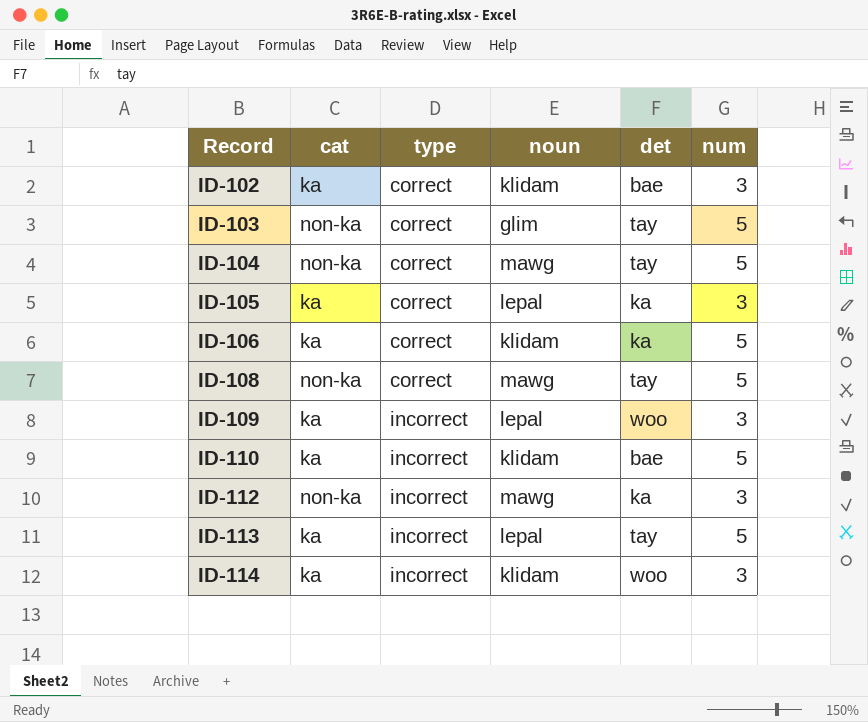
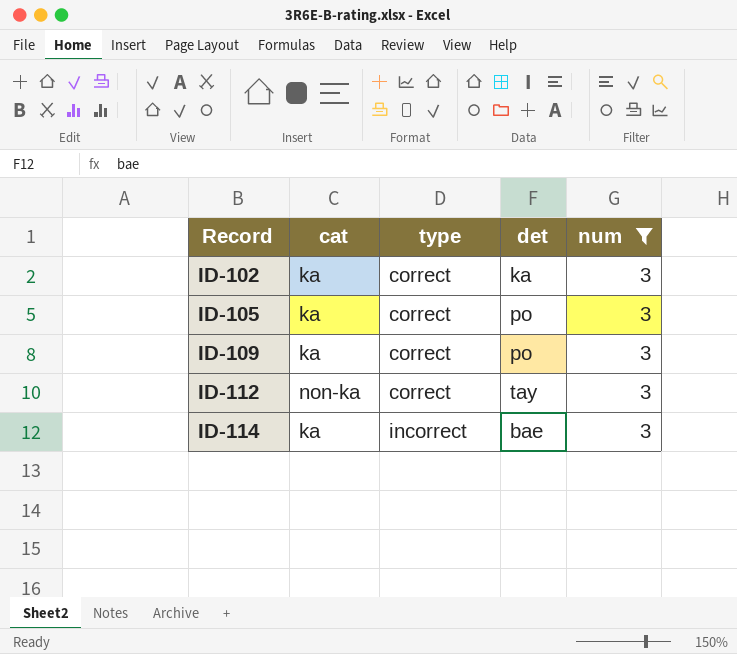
filter: none -> num = 3
column noun | position: 4 -> none
ID-102 | det: bae -> ka
ID-105 | det: ka -> po
ID-109 | type: incorrect -> correct
ID-109 | det: woo -> po
ID-112 | type: incorrect -> correct
ID-112 | det: ka -> tay
ID-114 | det: woo -> bae

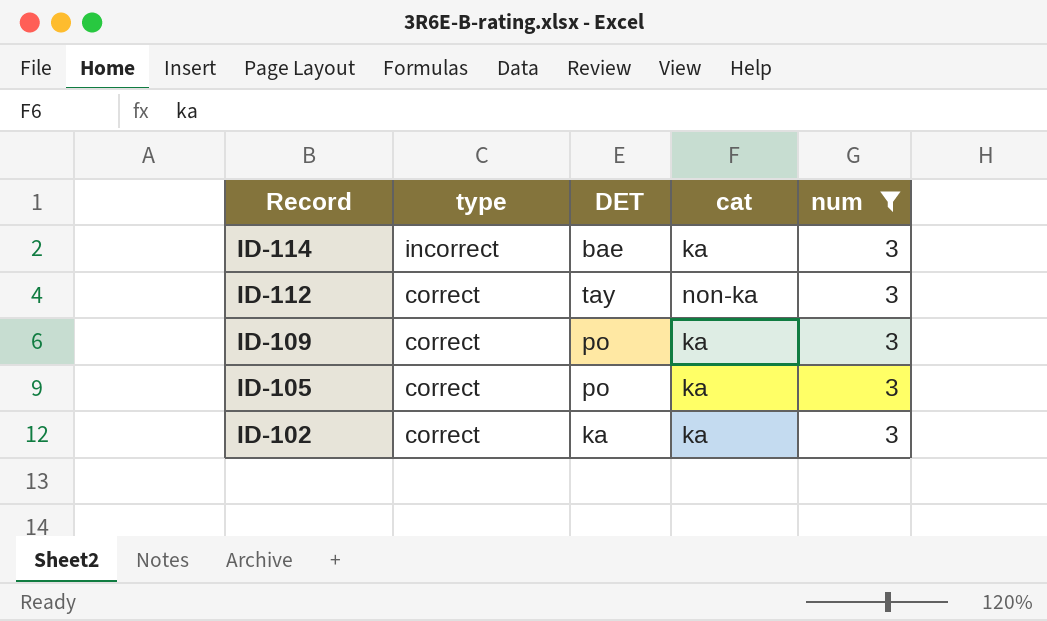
row order: Record ascending -> Record descending
column name: det -> DET
column cat | position: 2 -> 4

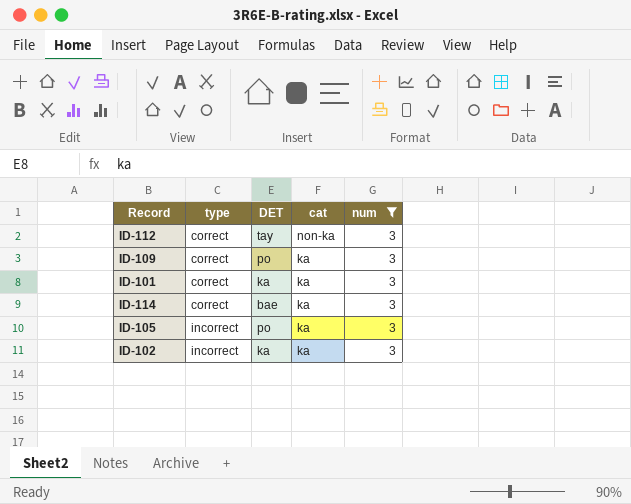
row order: Record descending -> type ascending
row ID-101: none -> correct | ka | ka | 3
ID-114 | type: incorrect -> correct
ID-105 | type: correct -> incorrect
ID-102 | type: correct -> incorrect

